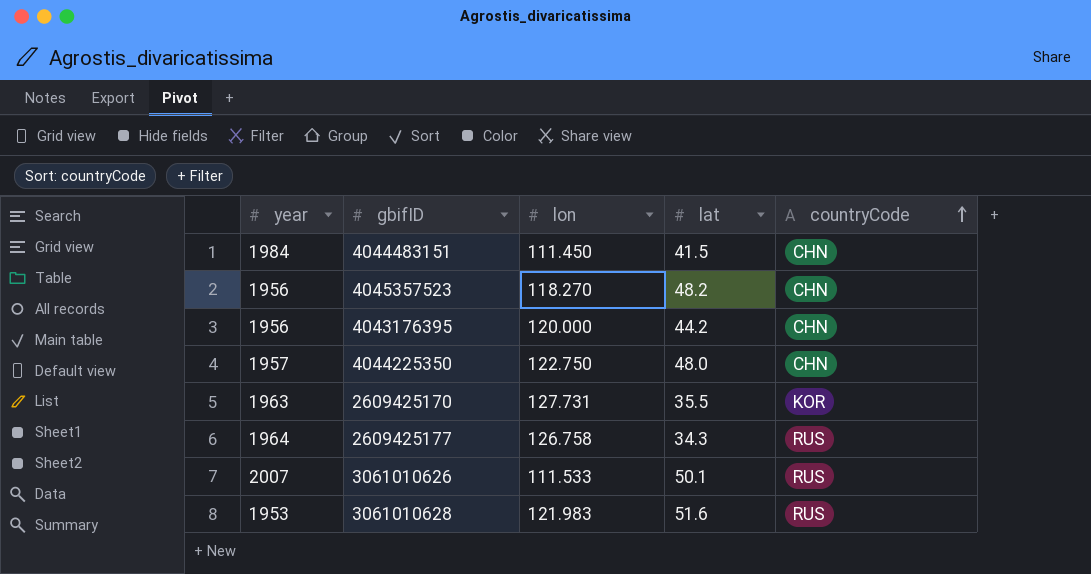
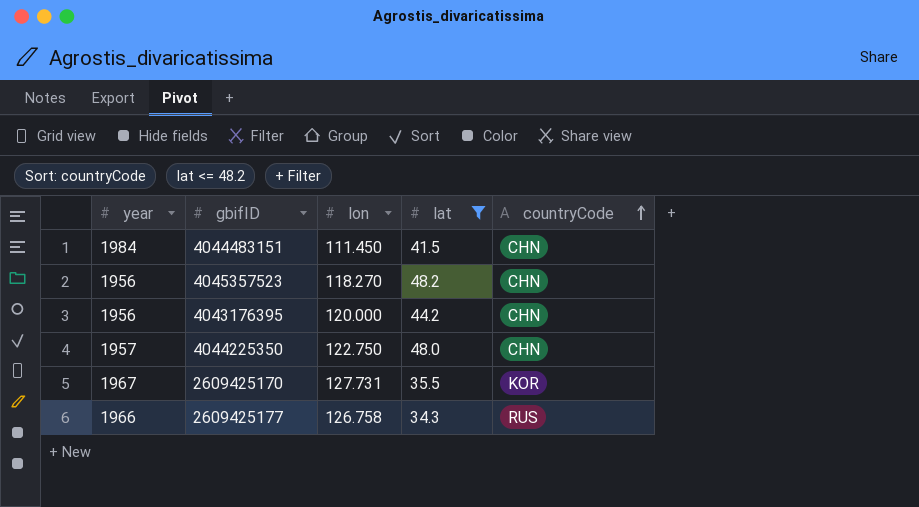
filter: none -> lat <= 48.2
2609425170 | year: 1963 -> 1967
2609425177 | year: 1964 -> 1966

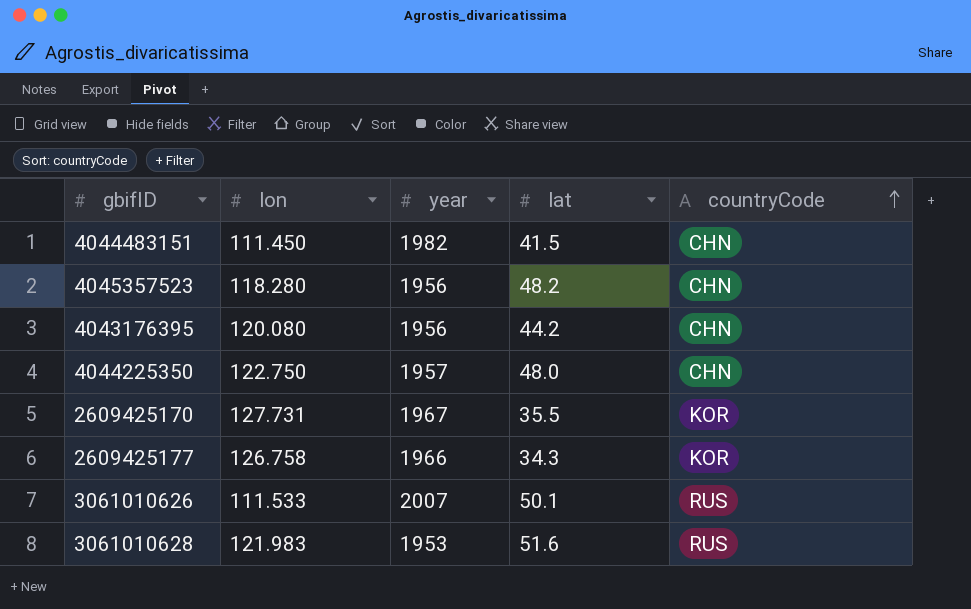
filter: lat <= 48.2 -> none
column year | position: 1 -> 3
4044483151 | year: 1984 -> 1982
4045357523 | lon: 118.270 -> 118.280
4043176395 | lon: 120.000 -> 120.080
2609425177 | countryCode: RUS -> KOR

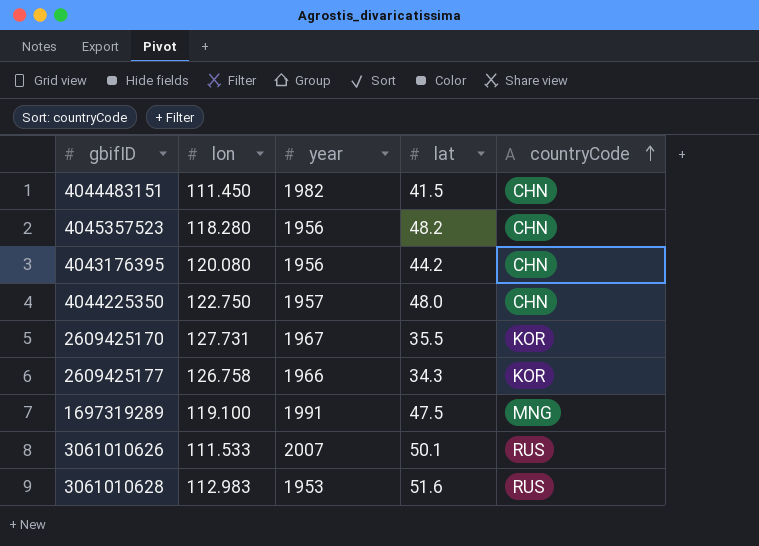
row 1697319289: none -> 119.100 | 1991 | 47.5 | MNG
3061010628 | lon: 121.983 -> 112.983

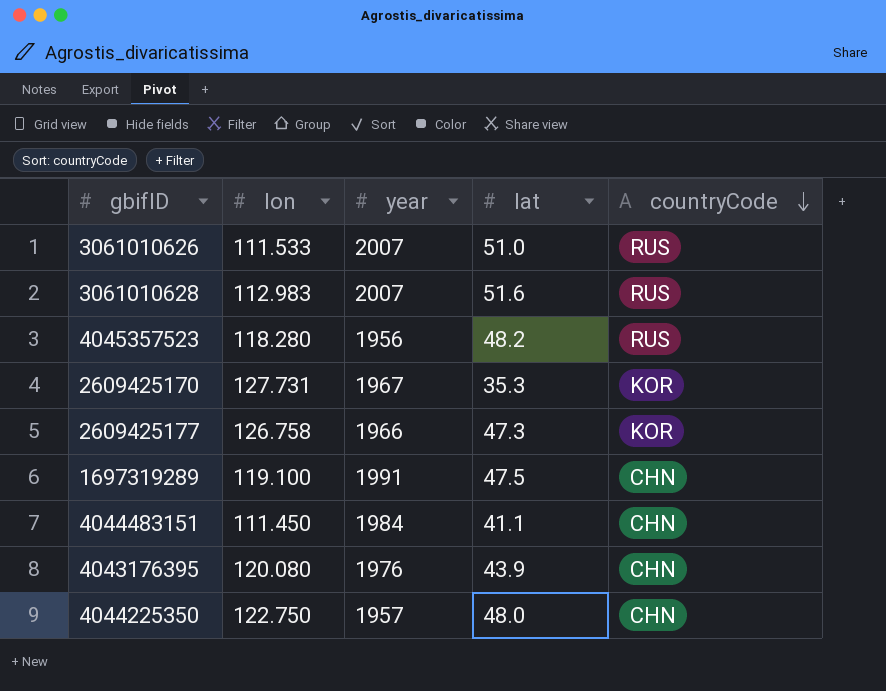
row order: countryCode ascending -> countryCode descending
3061010626 | lat: 50.1 -> 51.0
3061010628 | year: 1953 -> 2007
4045357523 | countryCode: CHN -> RUS
2609425170 | lat: 35.5 -> 35.3
2609425177 | lat: 34.3 -> 47.3
1697319289 | countryCode: MNG -> CHN
4044483151 | year: 1982 -> 1984
4044483151 | lat: 41.5 -> 41.1
4043176395 | year: 1956 -> 1976
4043176395 | lat: 44.2 -> 43.9

